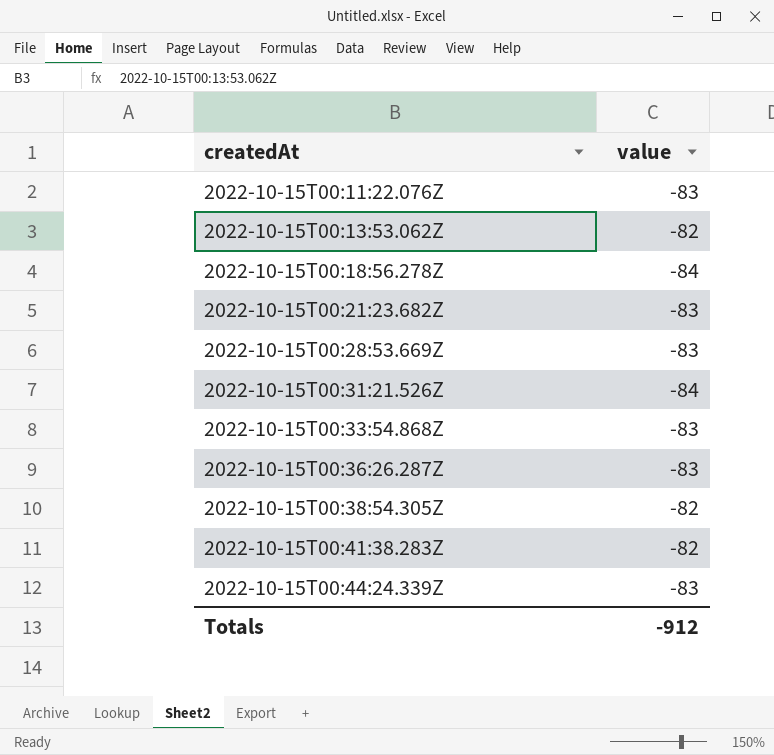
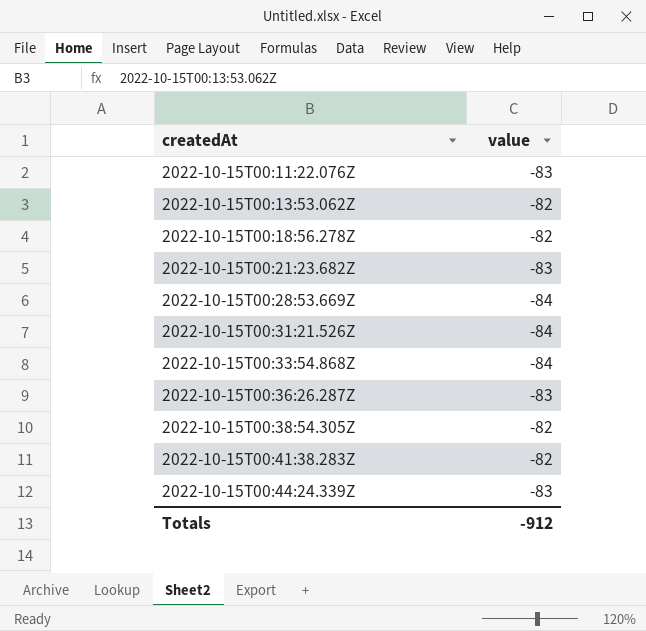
2022-10-15T00:18:56.278Z | value: -84 -> -82
2022-10-15T00:28:53.669Z | value: -83 -> -84
2022-10-15T00:33:54.868Z | value: -83 -> -84

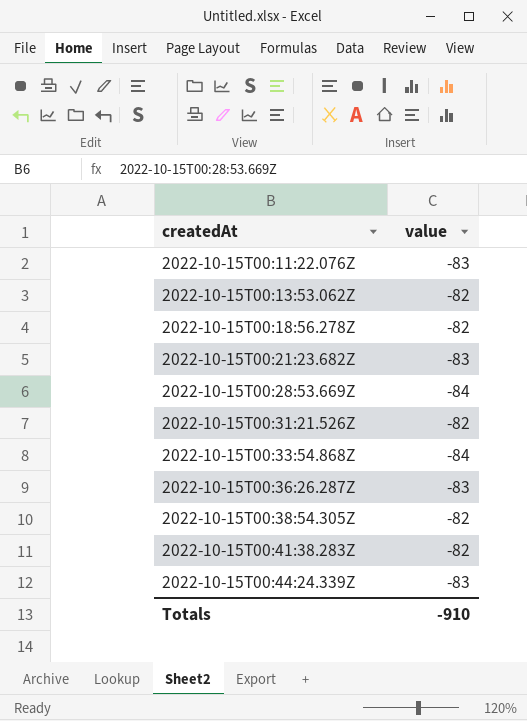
2022-10-15T00:31:21.526Z | value: -84 -> -82
Totals | value: -912 -> -910

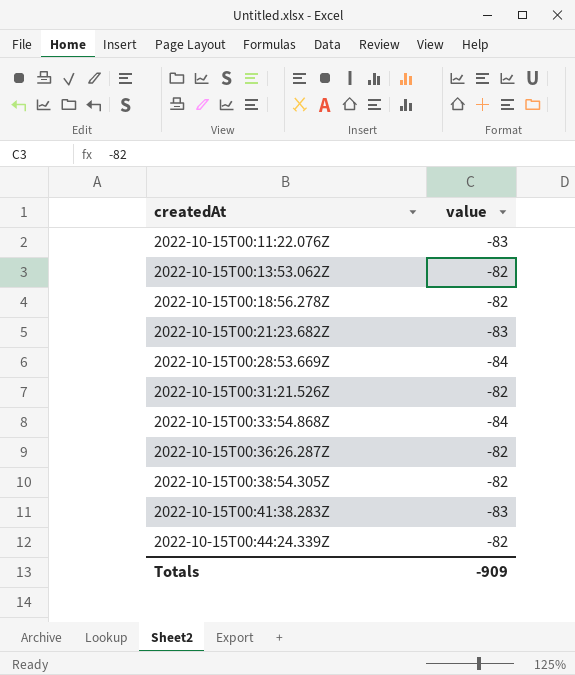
2022-10-15T00:36:26.287Z | value: -83 -> -82
2022-10-15T00:41:38.283Z | value: -82 -> -83
2022-10-15T00:44:24.339Z | value: -83 -> -82
Totals | value: -910 -> -909

